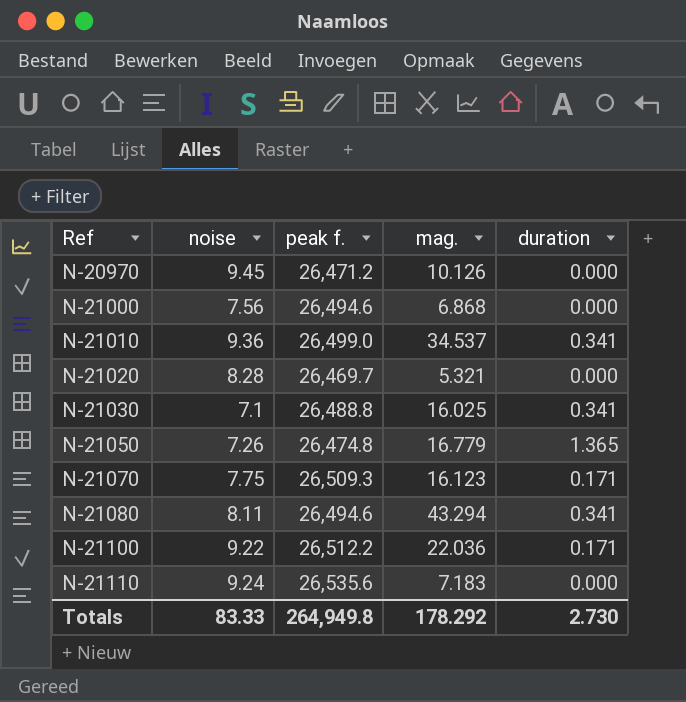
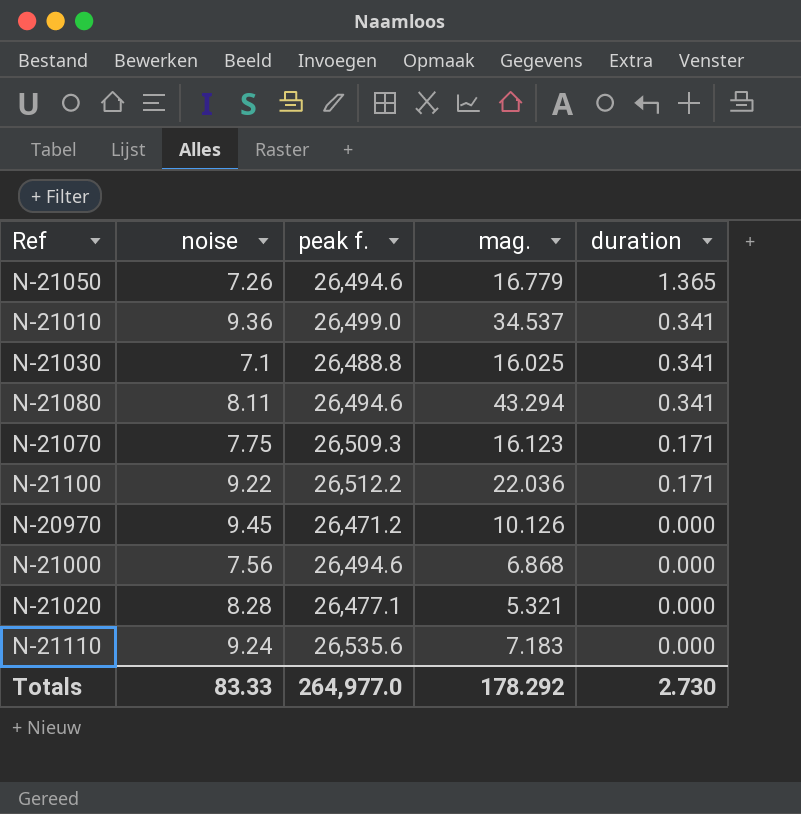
row order: Ref ascending -> duration descending
N-21050 | peak f.: 26,474.8 -> 26,494.6
N-21020 | peak f.: 26,469.7 -> 26,477.1
Totals | peak f.: 264,949.8 -> 264,977.0

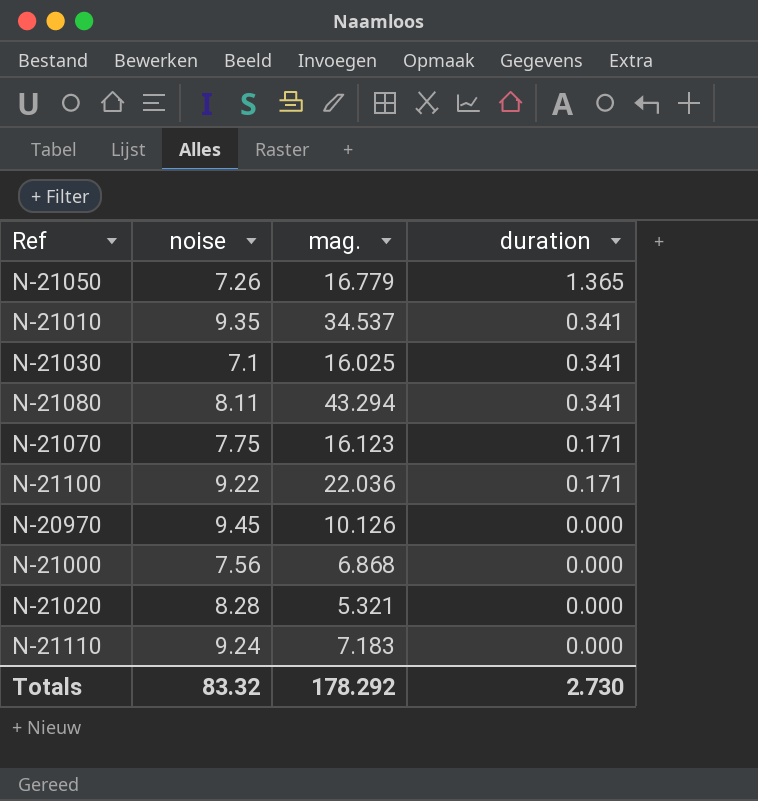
column peak f. | position: 3 -> none
N-21010 | noise: 9.36 -> 9.35
Totals | noise: 83.33 -> 83.32

